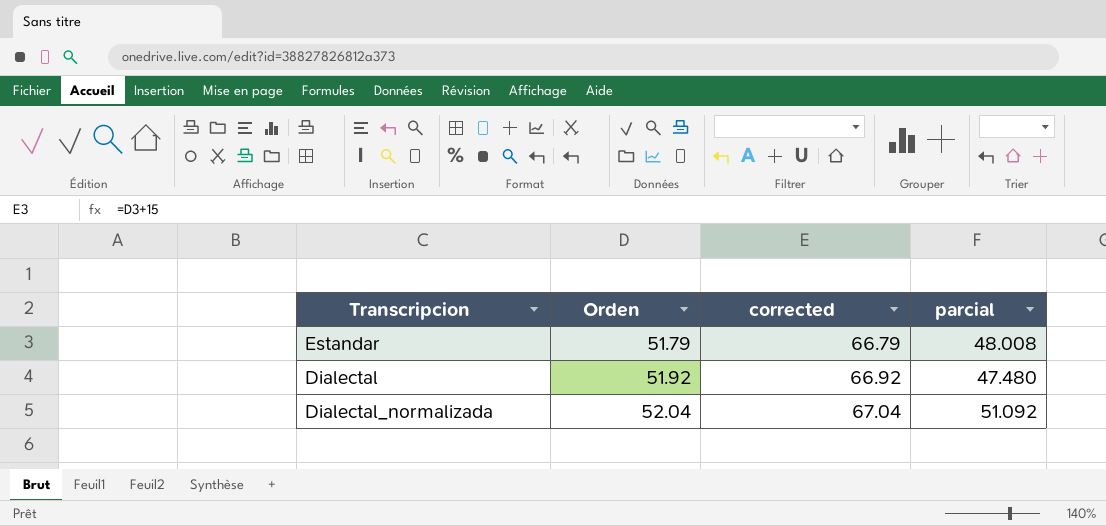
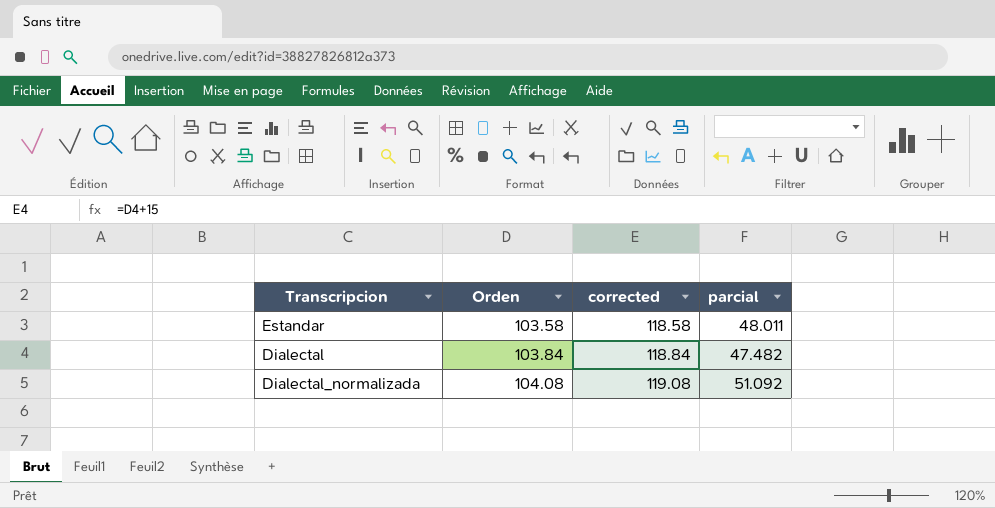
Estandar | Orden: 51.79 -> 103.58
Estandar | corrected: 66.79 -> 118.58
Estandar | parcial: 48.008 -> 48.011
Dialectal | Orden: 51.92 -> 103.84
Dialectal | corrected: 66.92 -> 118.84
Dialectal | parcial: 47.480 -> 47.482
Dialectal_normalizada | Orden: 52.04 -> 104.08
Dialectal_normalizada | corrected: 67.04 -> 119.08

